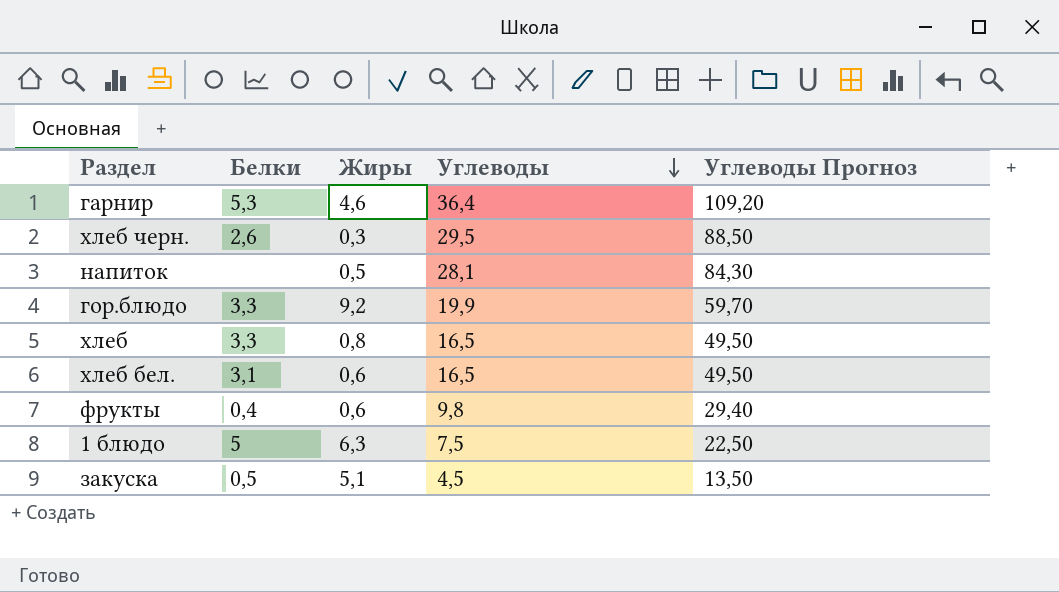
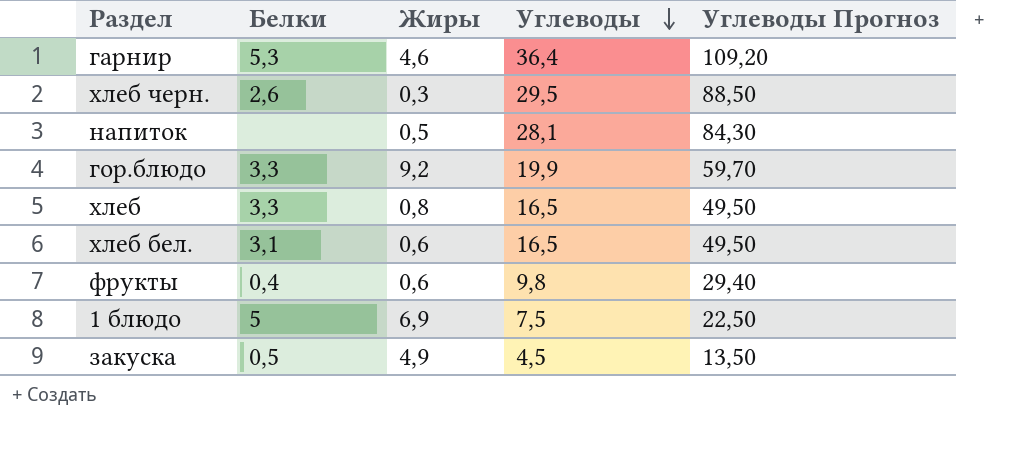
1 блюдо | Жиры: 6,3 -> 6,9
закуска | Жиры: 5,1 -> 4,9

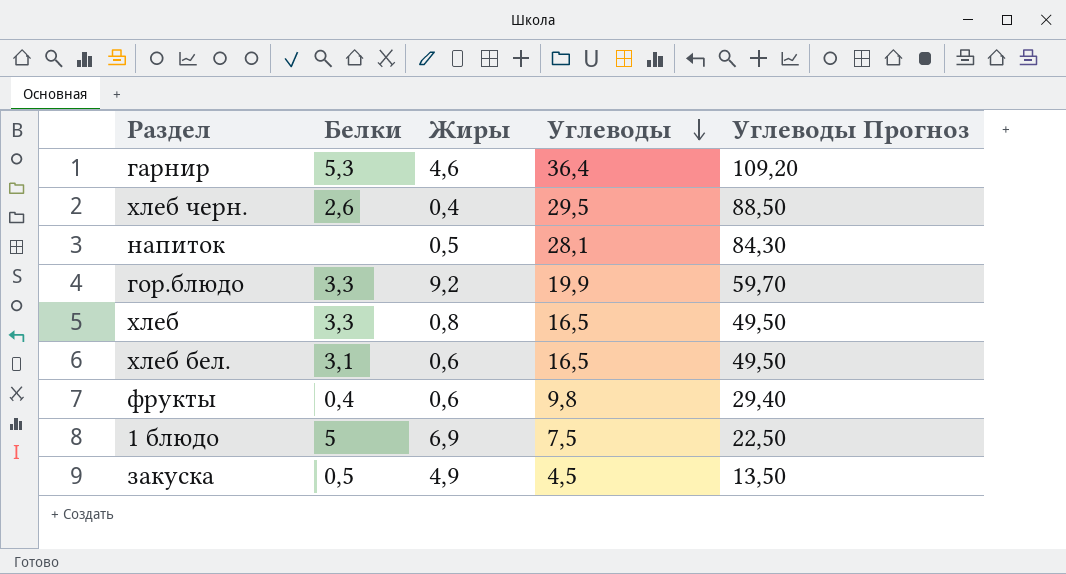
хлеб черн. | Жиры: 0,3 -> 0,4

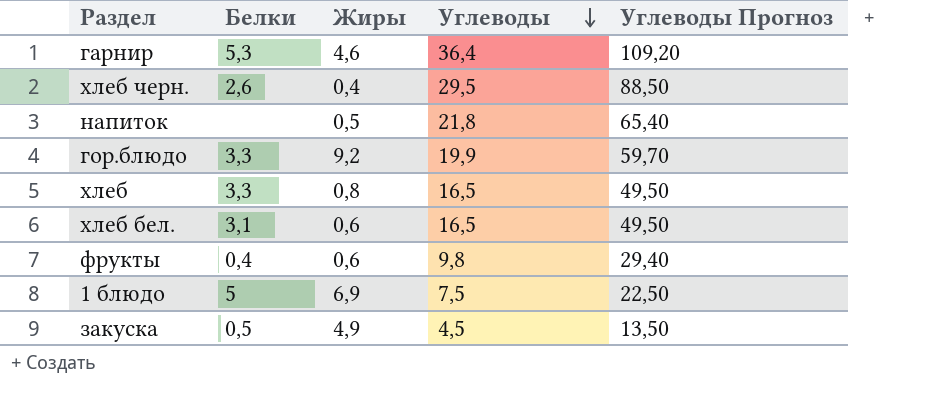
напиток | Углеводы: 28,1 -> 21,8
напиток | Углеводы Прогноз: 84,30 -> 65,40

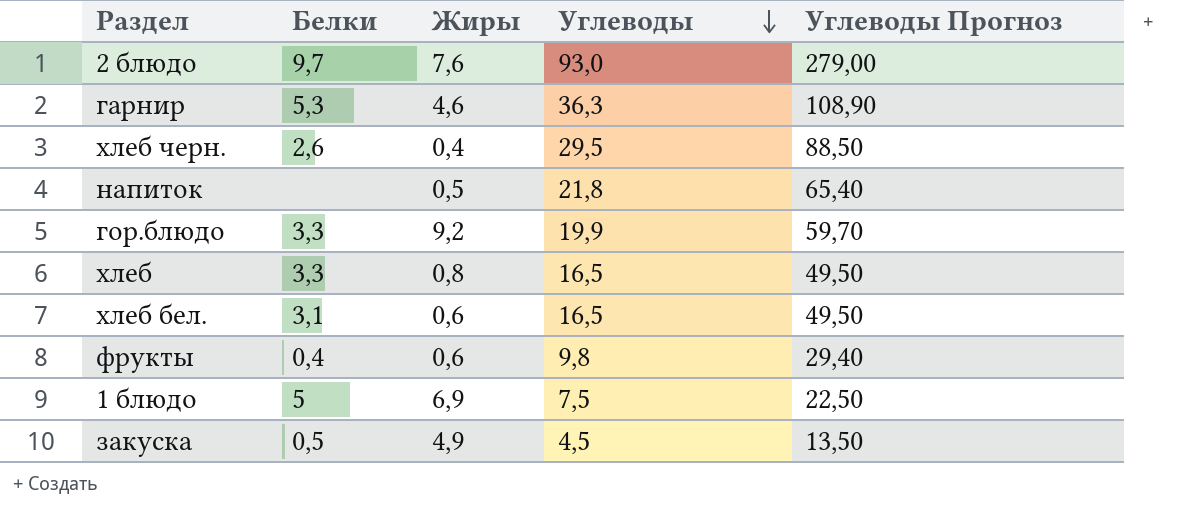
row 2 блюдо: none -> 9,7 | 7,6 | 93,0 | 279,00
гарнир | Углеводы: 36,4 -> 36,3
гарнир | Углеводы Прогноз: 109,20 -> 108,90

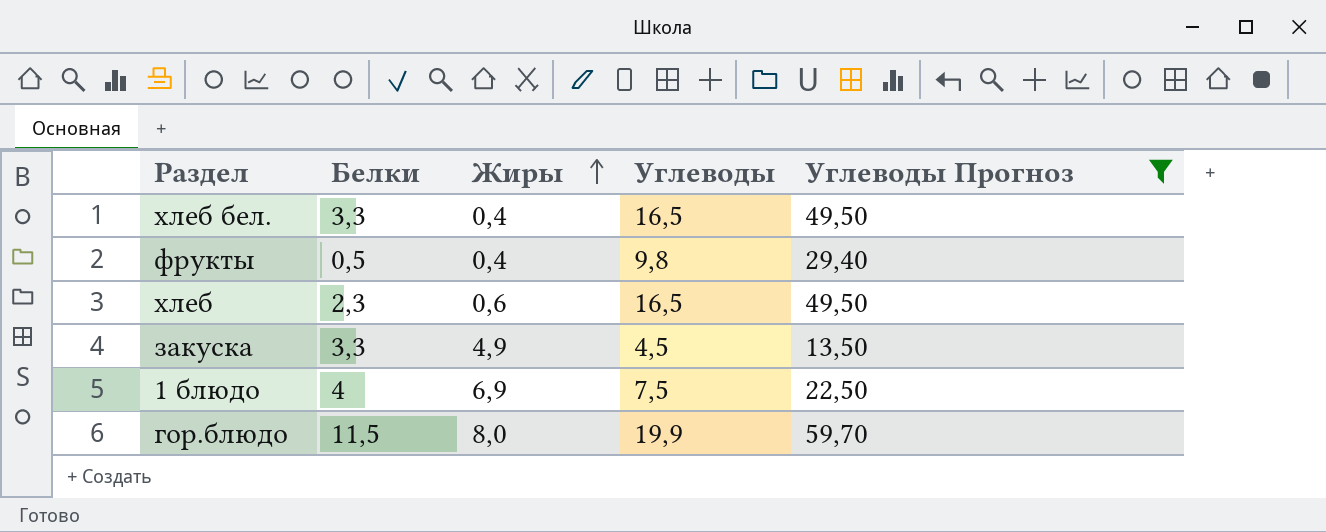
filter: none -> Углеводы Прогноз <= 59,70
row order: Углеводы descending -> Жиры ascending
хлеб бел. | Белки: 3,1 -> 3,3
хлеб бел. | Жиры: 0,6 -> 0,4
фрукты | Белки: 0,4 -> 0,5
фрукты | Жиры: 0,6 -> 0,4
хлеб | Белки: 3,3 -> 2,3
хлеб | Жиры: 0,8 -> 0,6
закуска | Белки: 0,5 -> 3,3
1 блюдо | Белки: 5 -> 4
гор.блюдо | Белки: 3,3 -> 11,5
гор.блюдо | Жиры: 9,2 -> 8,0

